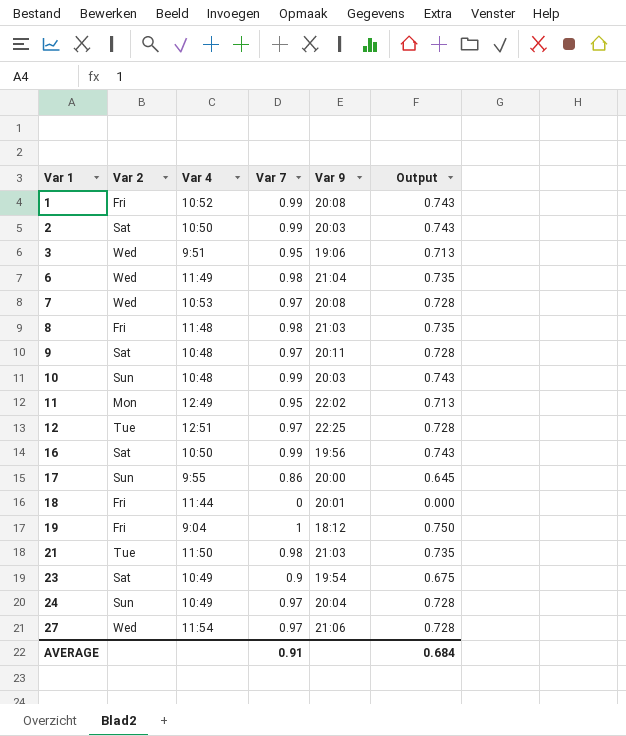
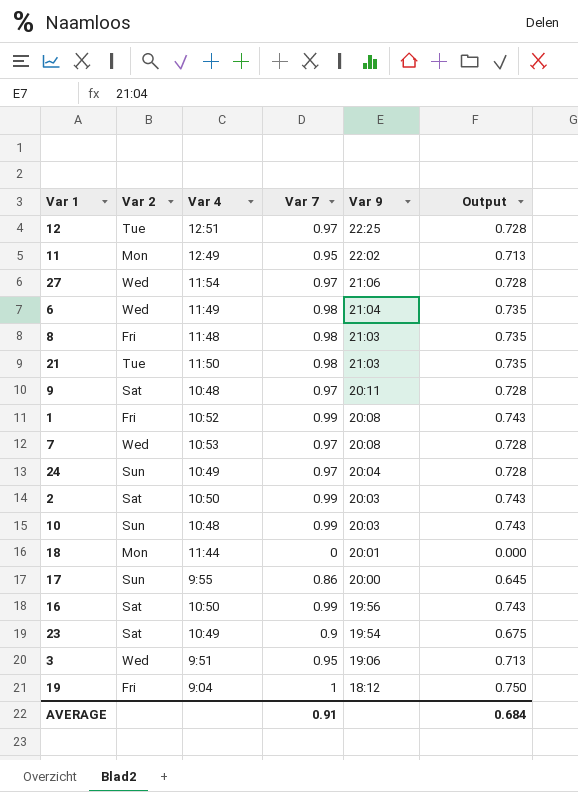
row order: Var 1 ascending -> Var 9 descending
18 | Var 2: Fri -> Mon

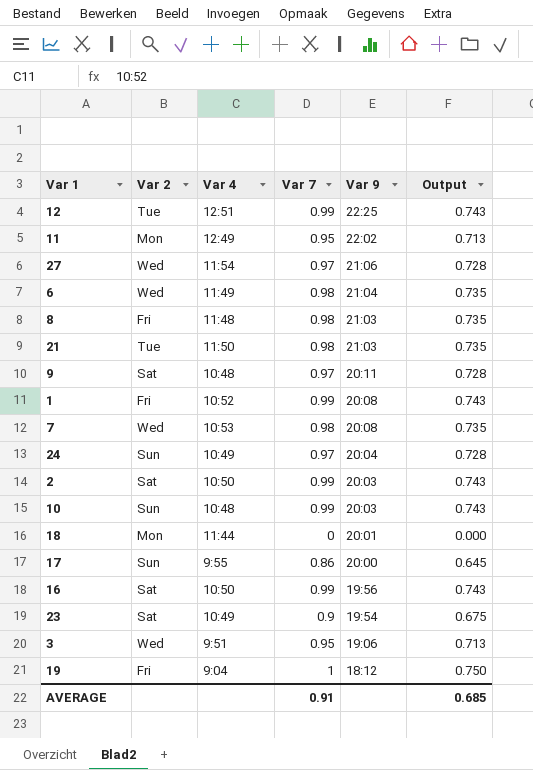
12 | Var 7: 0.97 -> 0.99
12 | Output: 0.728 -> 0.743
7 | Var 7: 0.97 -> 0.98
7 | Output: 0.728 -> 0.735
AVERAGE | Output: 0.684 -> 0.685

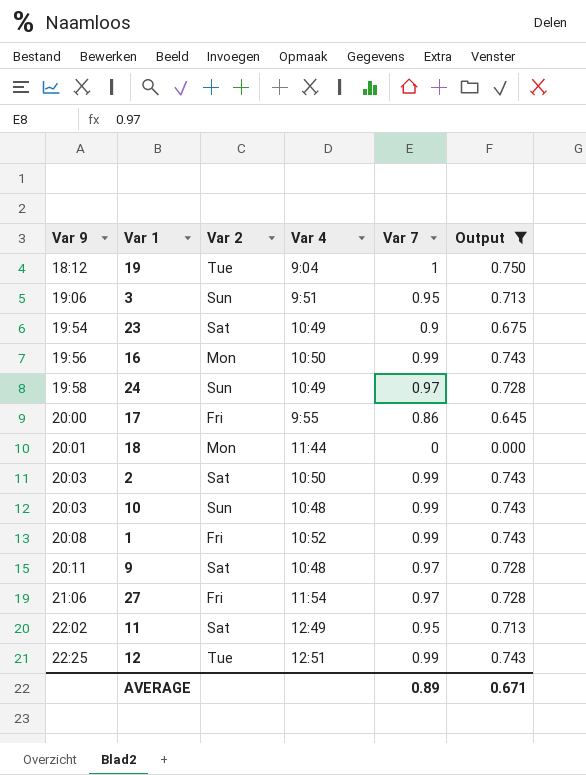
filter: none -> Output != 0.735
row order: Var 9 descending -> Var 9 ascending
column Var 9 | position: 5 -> 1
19 | Var 2: Fri -> Tue
3 | Var 2: Wed -> Sun
16 | Var 2: Sat -> Mon
24 | Var 9: 20:04 -> 19:58
17 | Var 2: Sun -> Fri
27 | Var 2: Wed -> Fri
11 | Var 2: Mon -> Sat
AVERAGE | Var 7: 0.91 -> 0.89
AVERAGE | Output: 0.685 -> 0.671

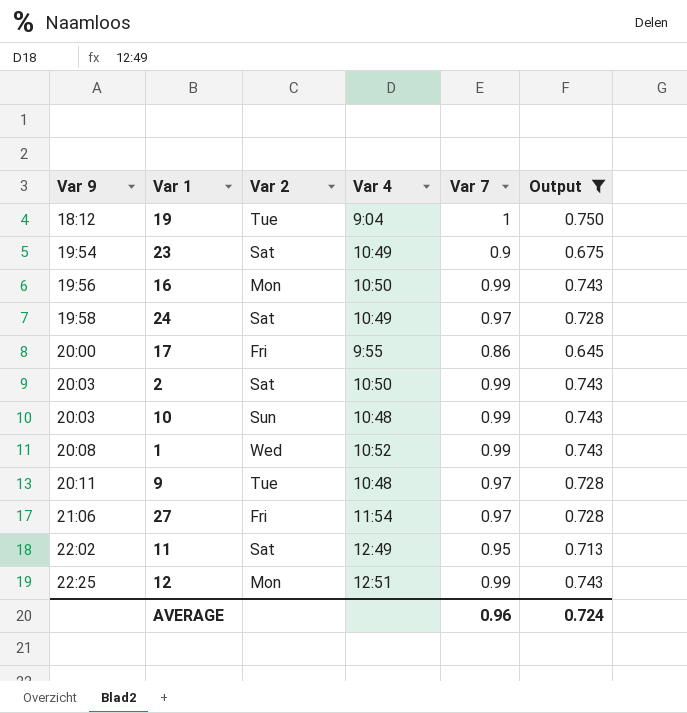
row 3: 19:06 | Sun | 9:51 | 0.95 | 0.713 -> none
row 18: 20:01 | Mon | 11:44 | 0 | 0.000 -> none
24 | Var 2: Sun -> Sat
1 | Var 2: Fri -> Wed
9 | Var 2: Sat -> Tue
12 | Var 2: Tue -> Mon
AVERAGE | Var 7: 0.89 -> 0.96
AVERAGE | Output: 0.671 -> 0.724

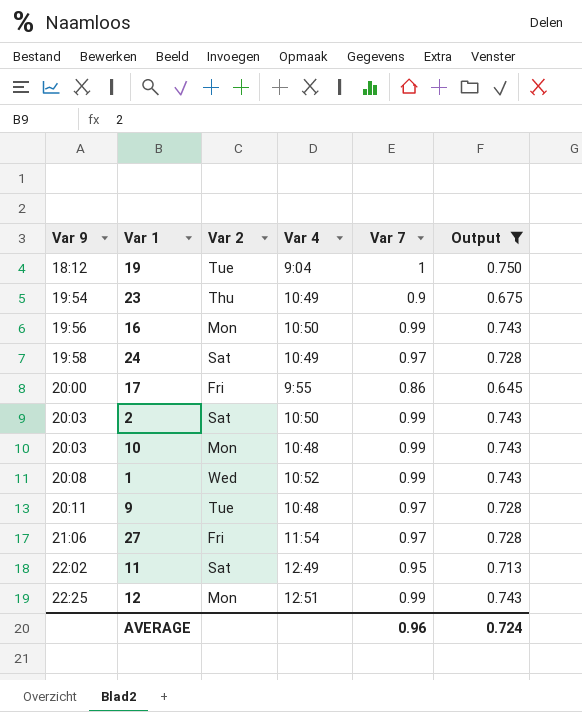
23 | Var 2: Sat -> Thu
10 | Var 2: Sun -> Mon

